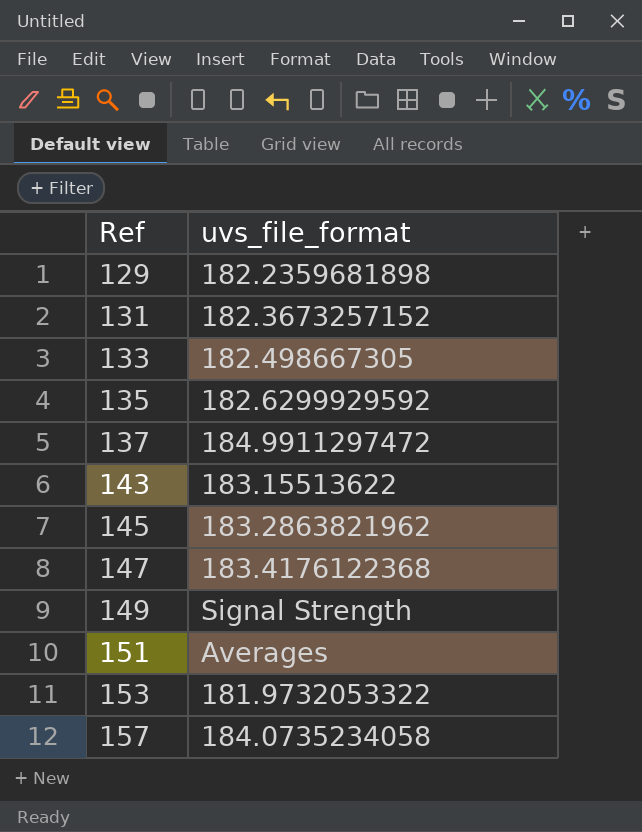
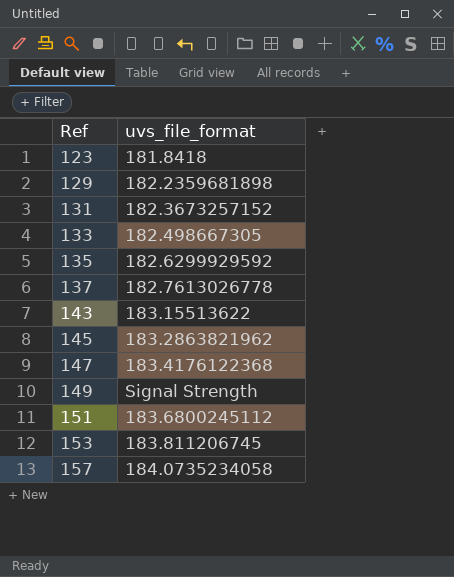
row 123: none -> 181.8418
137 | uvs_file_format: 184.9911297472 -> 182.7613026778
151 | uvs_file_format: Averages -> 183.6800245112
153 | uvs_file_format: 181.9732053322 -> 183.811206745

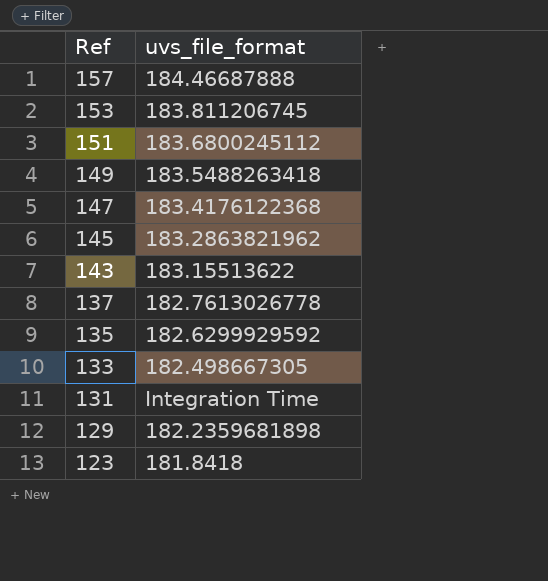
row order: Ref ascending -> Ref descending
157 | uvs_file_format: 184.0735234058 -> 184.46687888
149 | uvs_file_format: Signal Strength -> 183.5488263418
131 | uvs_file_format: 182.3673257152 -> Integration Time

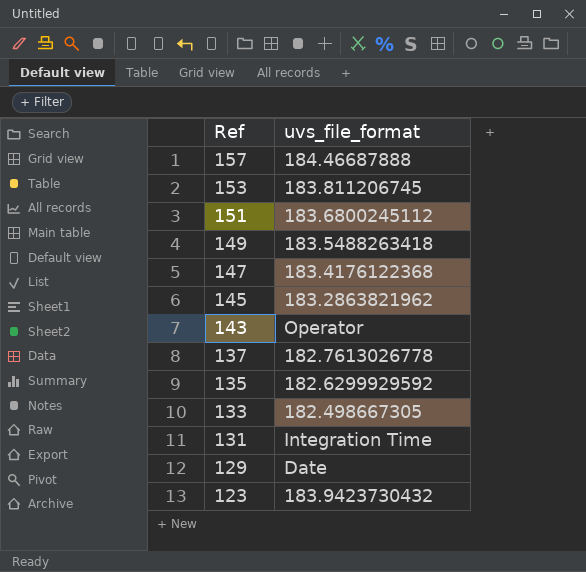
143 | uvs_file_format: 183.15513622 -> Operator
129 | uvs_file_format: 182.2359681898 -> Date
123 | uvs_file_format: 181.8418 -> 183.9423730432

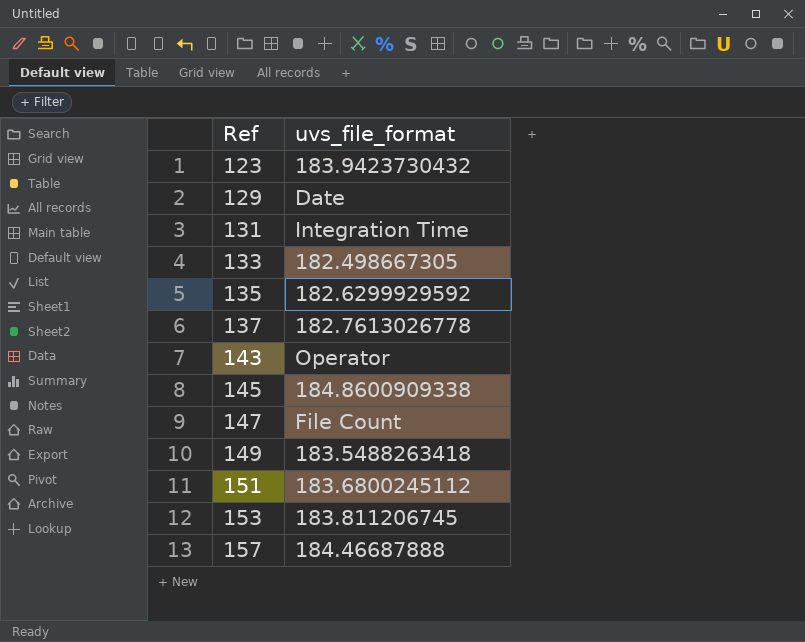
row order: Ref descending -> Ref ascending
145 | uvs_file_format: 183.2863821962 -> 184.8600909338
147 | uvs_file_format: 183.4176122368 -> File Count

